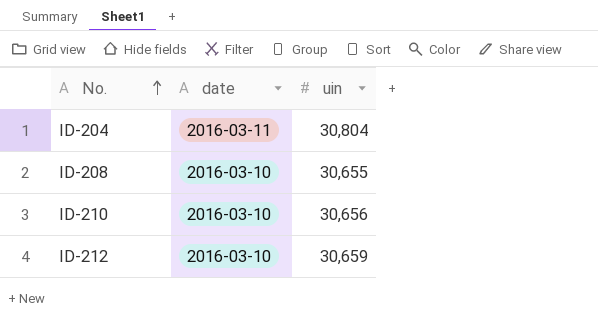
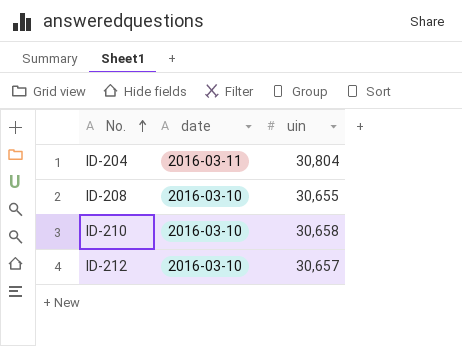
ID-210 | uin: 30,656 -> 30,658
ID-212 | uin: 30,659 -> 30,657

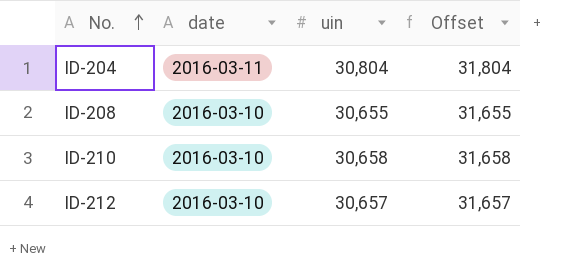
column Offset | formula: none -> [uin] + 1000

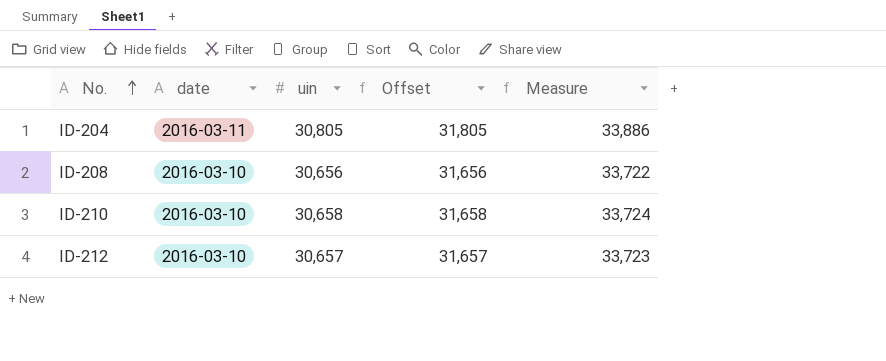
column Measure | formula: none -> [uin] * 1.1
ID-204 | uin: 30,804 -> 30,805
ID-204 | Offset: 31,804 -> 31,805
ID-208 | uin: 30,655 -> 30,656
ID-208 | Offset: 31,655 -> 31,656

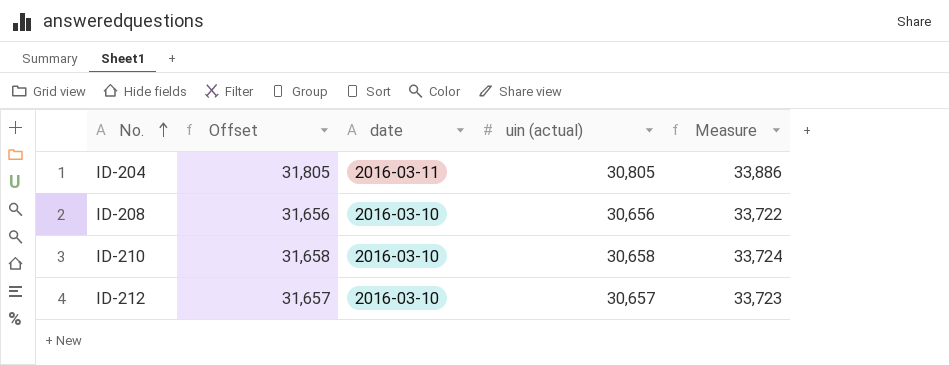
column Offset | position: 4 -> 2
column name: uin -> uin (actual)

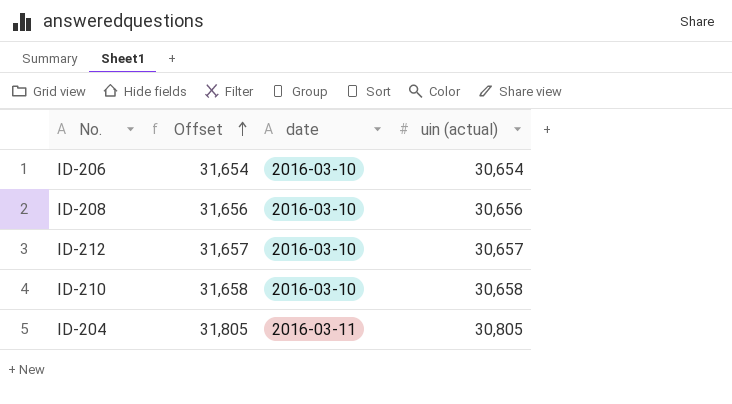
row order: No. ascending -> Offset ascending
column Measure | formula: [uin (actual)] * 1.1 -> none
row ID-206: none -> 31,654 | 2016-03-10 | 30,654

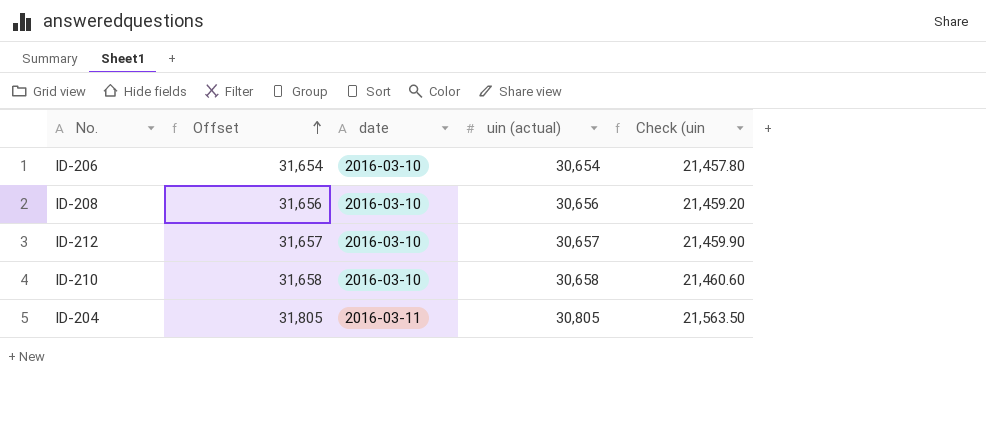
column Check (uin | formula: none -> [uin (actual)] * 0.7

